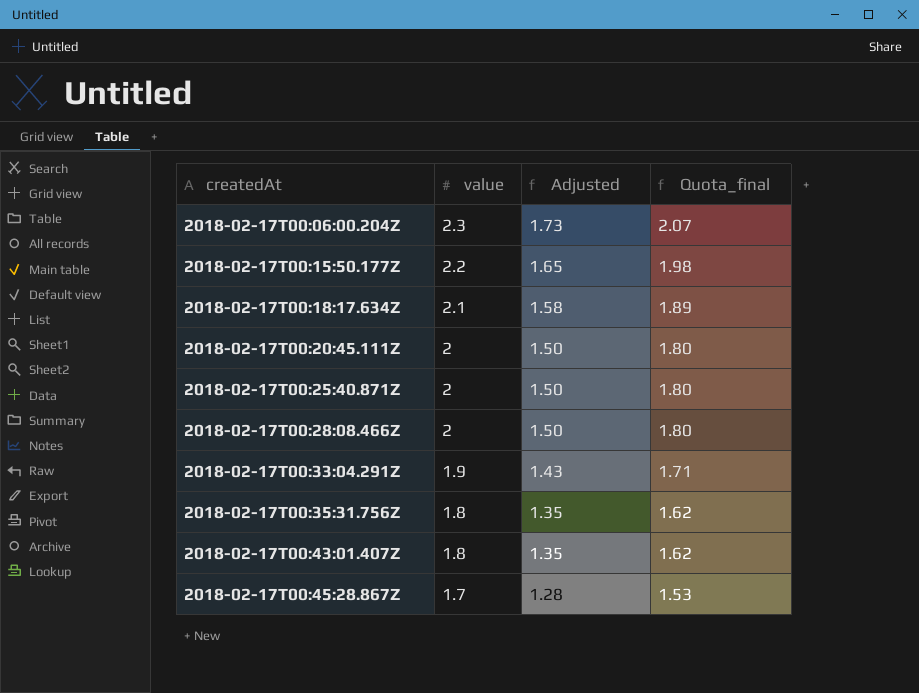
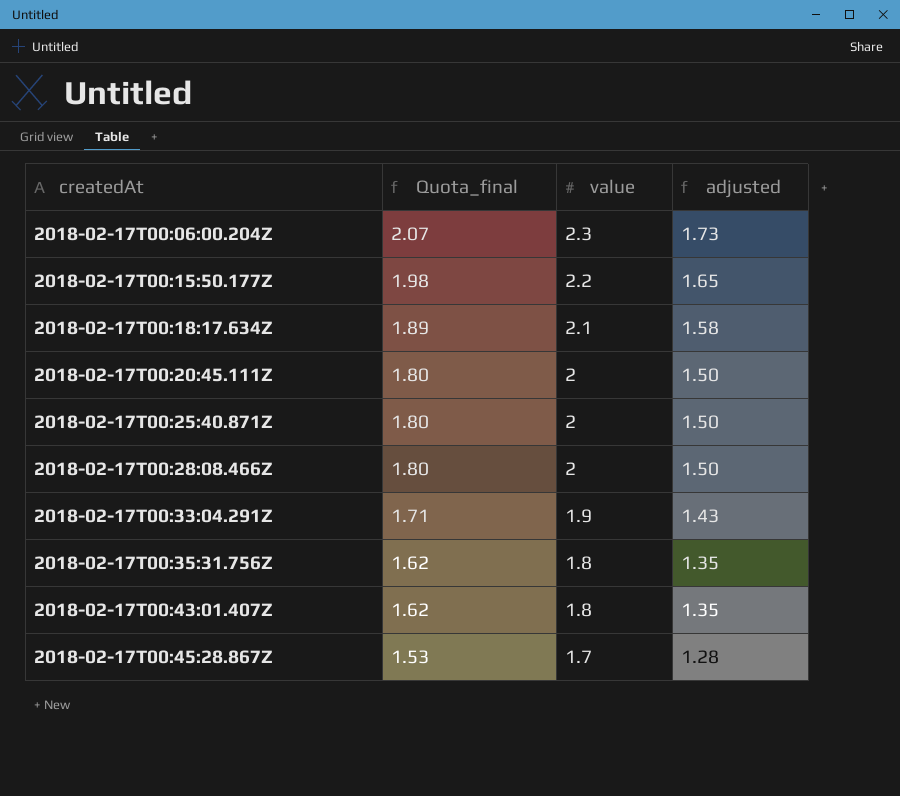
column Quota_final | position: 4 -> 2
column name: Adjusted -> adjusted

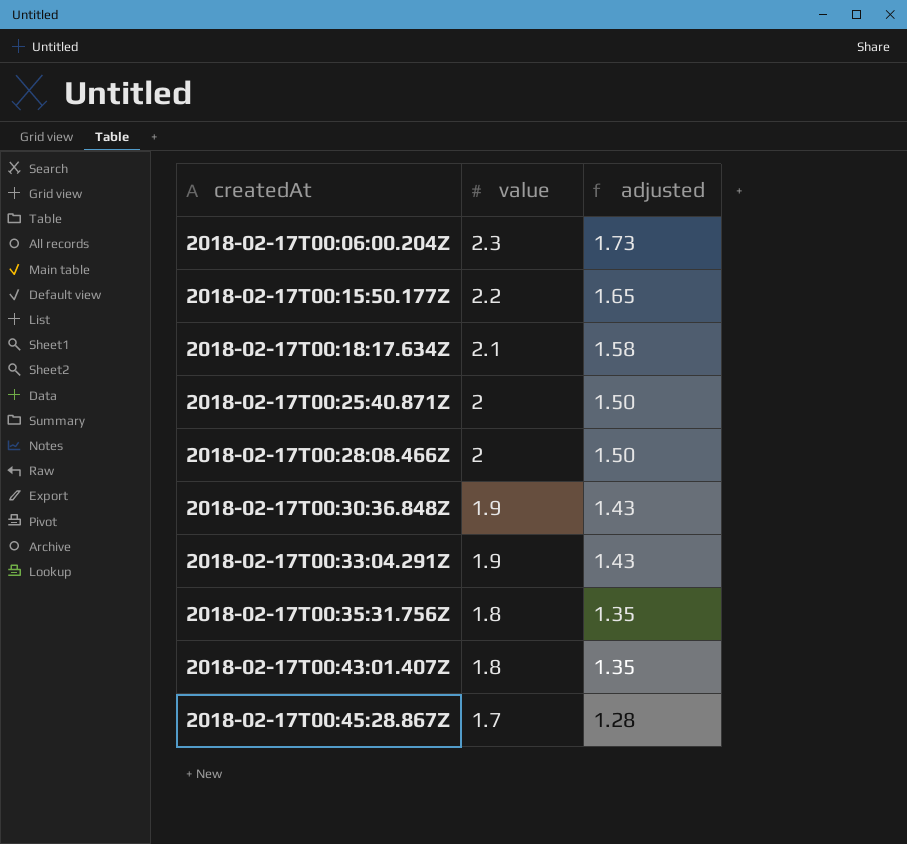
column Quota_final | formula: [value] * 0.9 -> none
row 2018-02-17T00:20:45.111Z: 1.80 | 2 | 1.50 -> none
row 2018-02-17T00:30:36.848Z: none -> 1.9 | 1.43

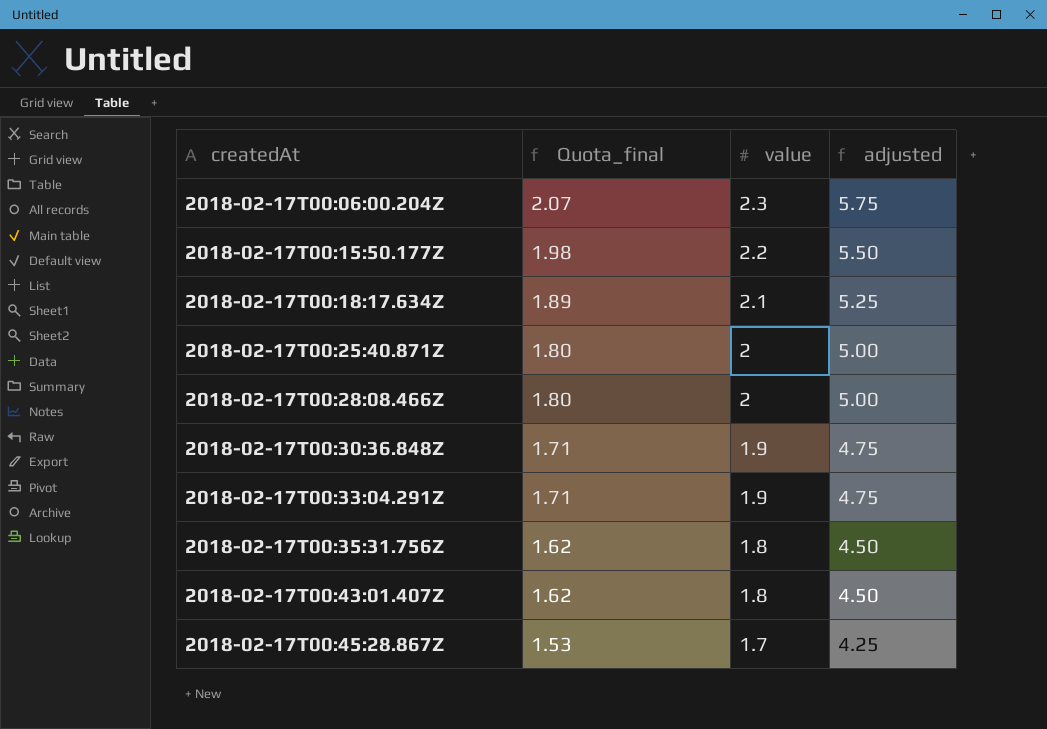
column Quota_final | formula: none -> [value] * 0.9
column adjusted | formula: [value] * 0.75 -> [value] * 2.5

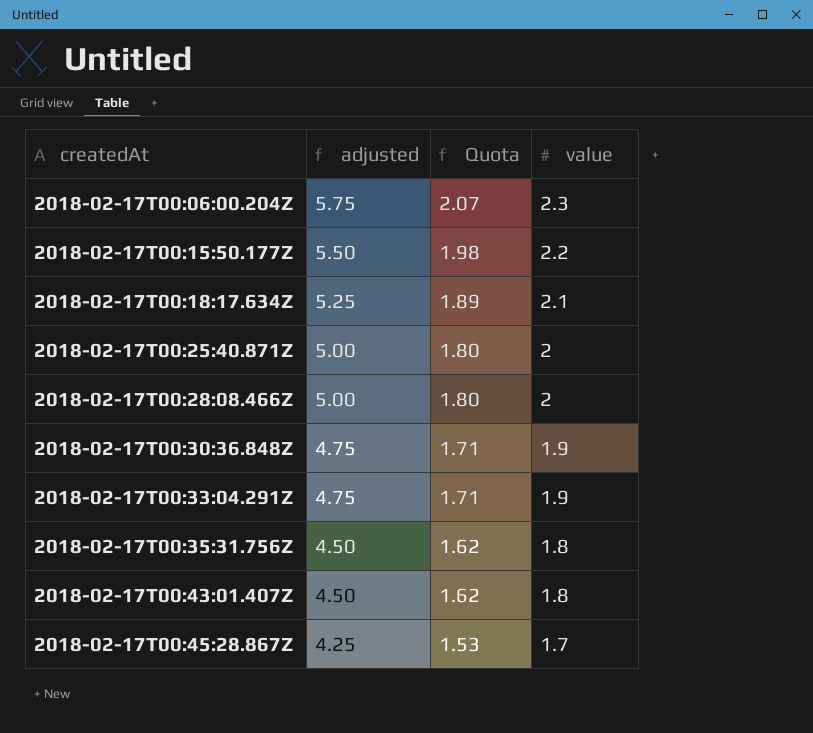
column adjusted | position: 4 -> 2
column name: Quota_final -> Quota

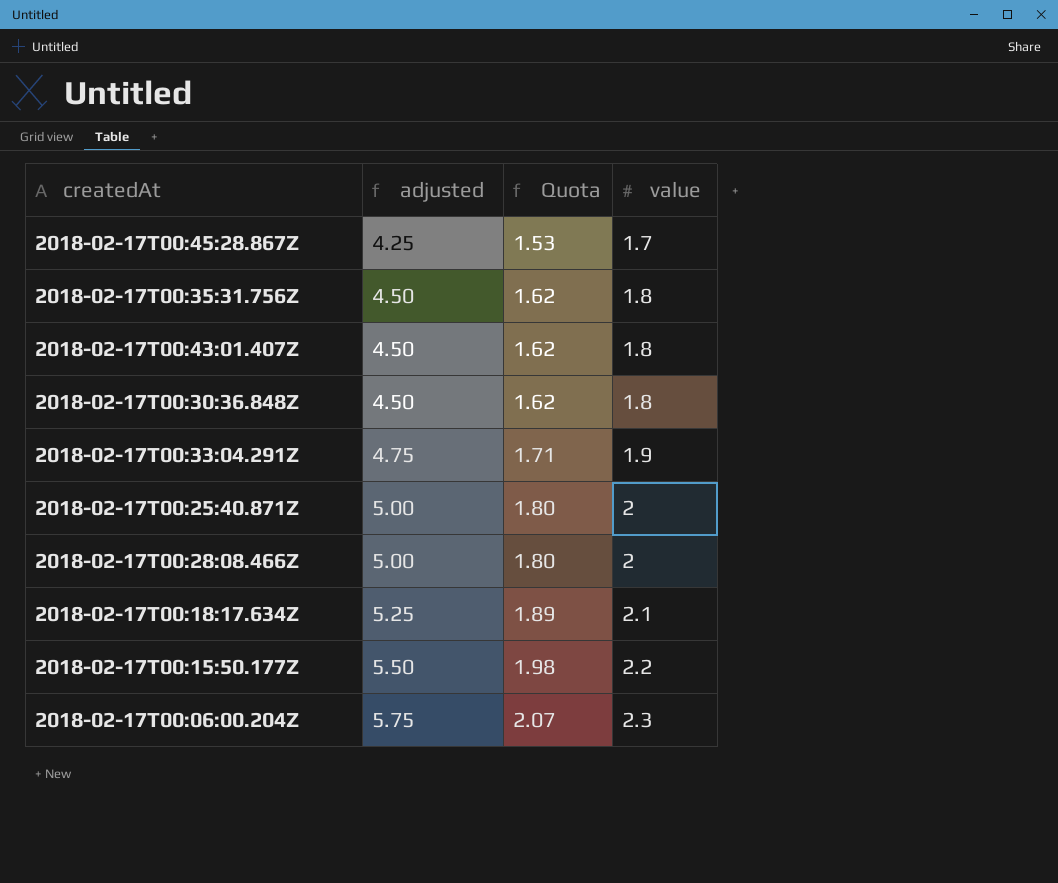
row order: createdAt ascending -> adjusted ascending
2018-02-17T00:30:36.848Z | adjusted: 4.75 -> 4.50
2018-02-17T00:30:36.848Z | Quota: 1.71 -> 1.62
2018-02-17T00:30:36.848Z | value: 1.9 -> 1.8

